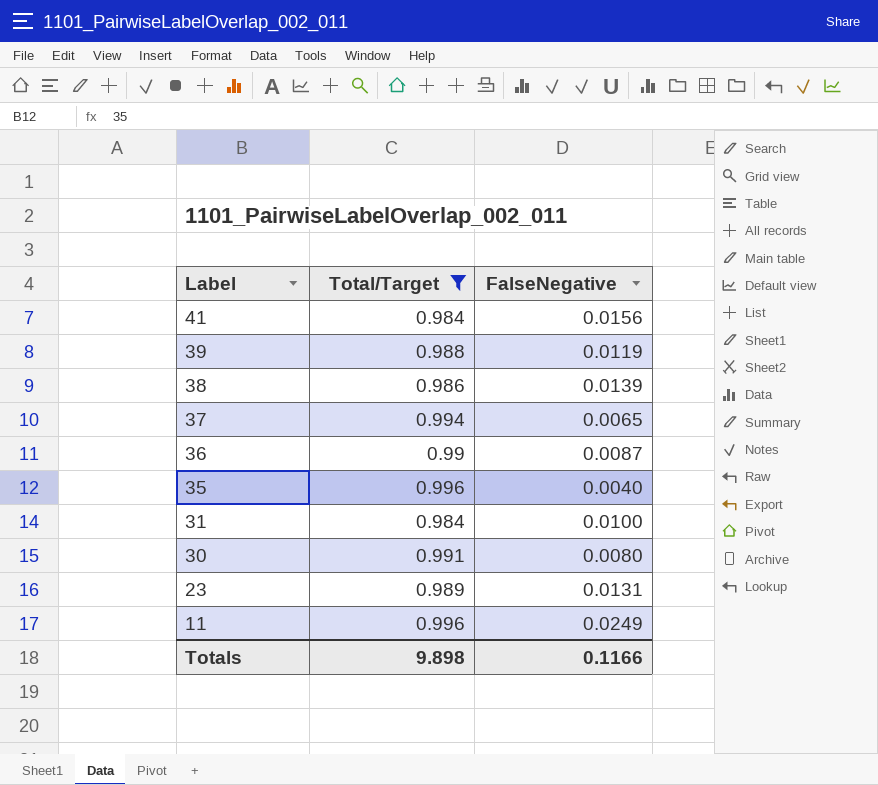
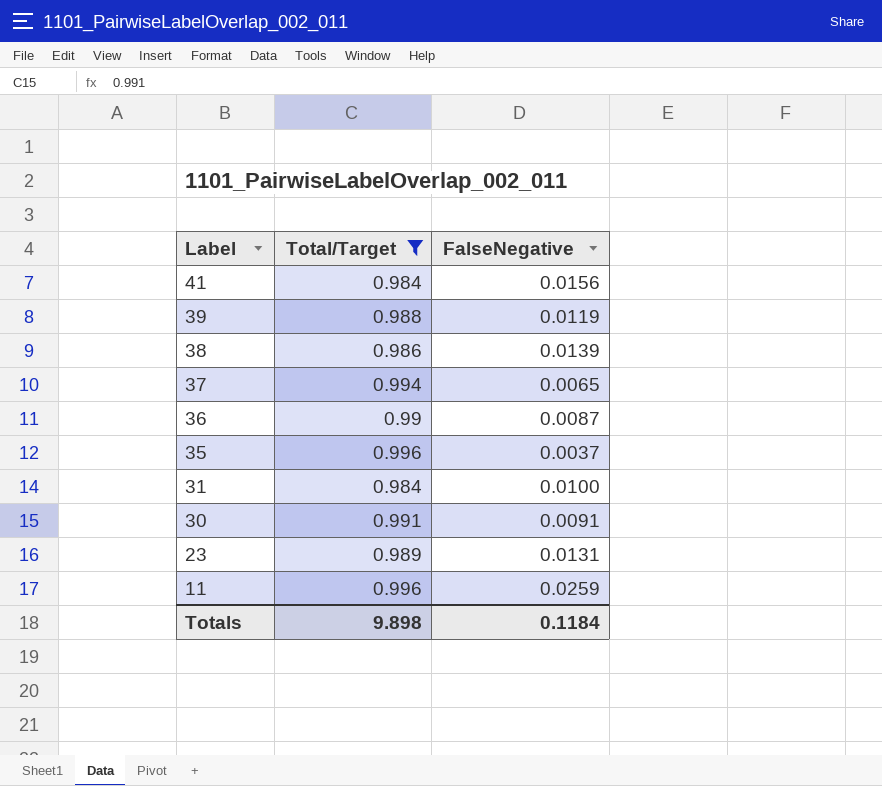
35 | FalseNegative: 0.0040 -> 0.0037
30 | FalseNegative: 0.0080 -> 0.0091
11 | FalseNegative: 0.0249 -> 0.0259
Totals | FalseNegative: 0.1166 -> 0.1184

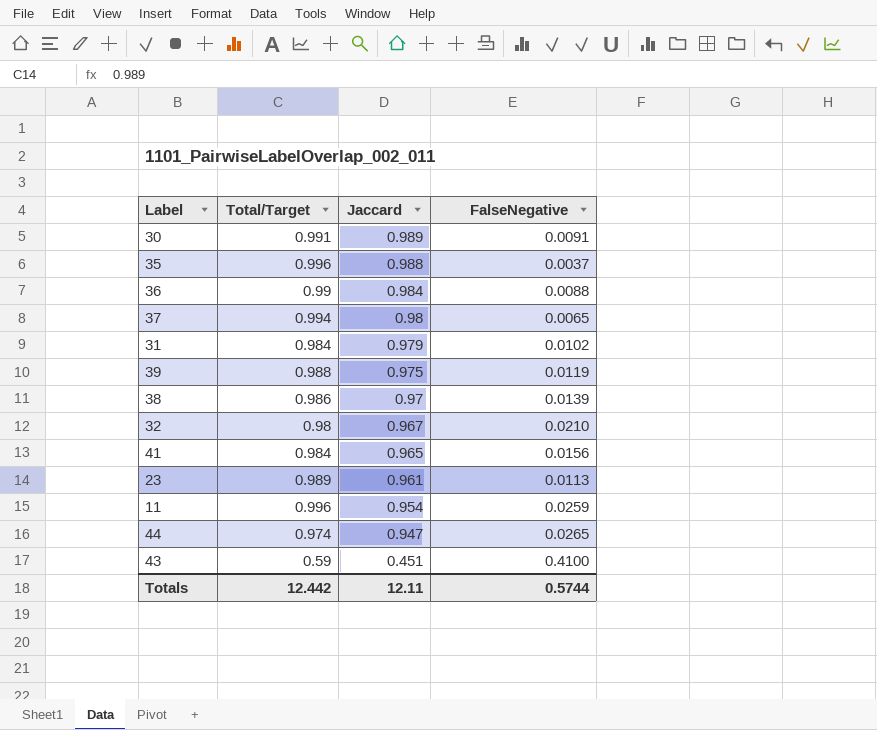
filter: Total/Target >= 0.984 -> none
row order: Label descending -> Jaccard descending
column Jaccard | position: none -> 3
36 | FalseNegative: 0.0087 -> 0.0088
31 | FalseNegative: 0.0100 -> 0.0102
23 | FalseNegative: 0.0131 -> 0.0113
Totals | Total/Target: 9.898 -> 12.442
Totals | FalseNegative: 0.1184 -> 0.5744

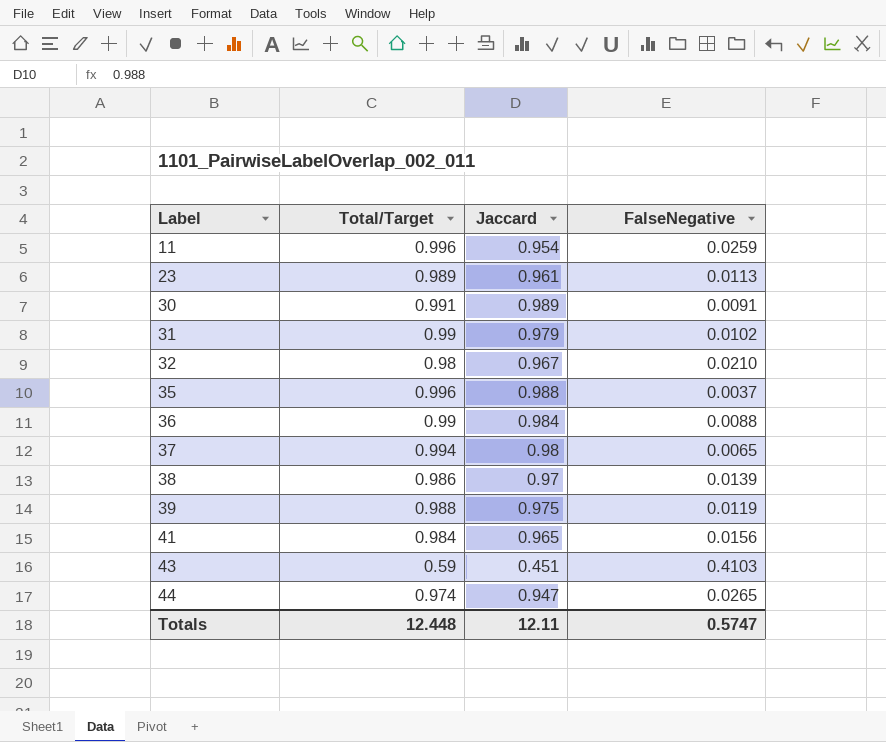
row order: Jaccard descending -> Label ascending
31 | Total/Target: 0.984 -> 0.99
43 | FalseNegative: 0.4100 -> 0.4103
Totals | Total/Target: 12.442 -> 12.448
Totals | FalseNegative: 0.5744 -> 0.5747

